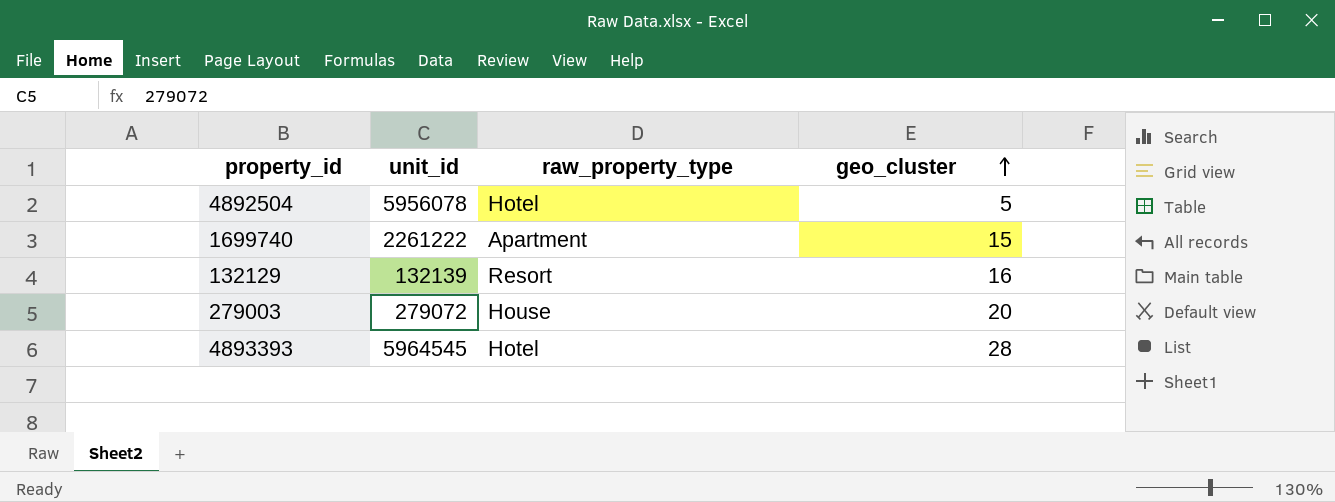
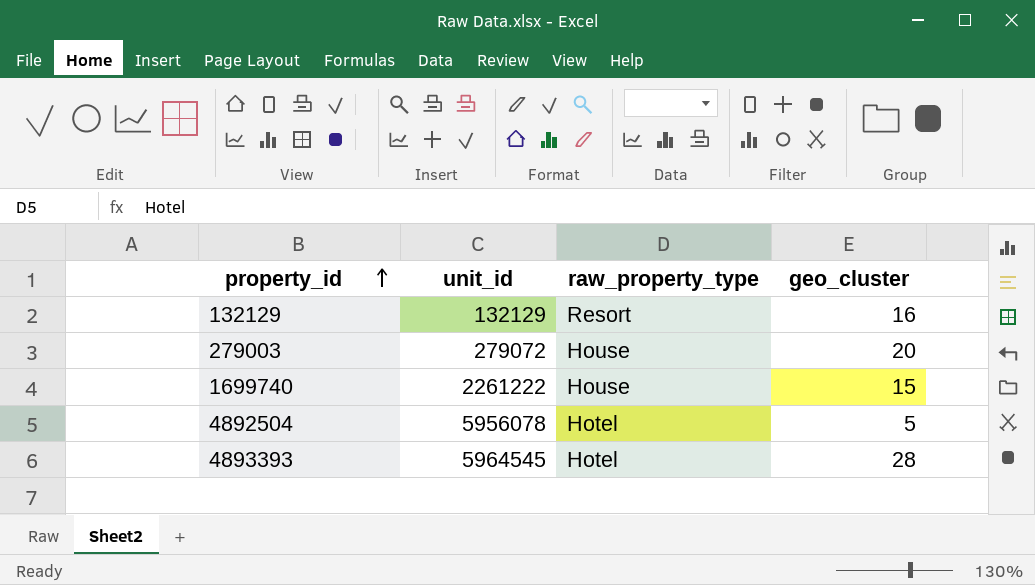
row order: geo_cluster ascending -> property_id ascending
132129 | unit_id: 132139 -> 132129
1699740 | raw_property_type: Apartment -> House

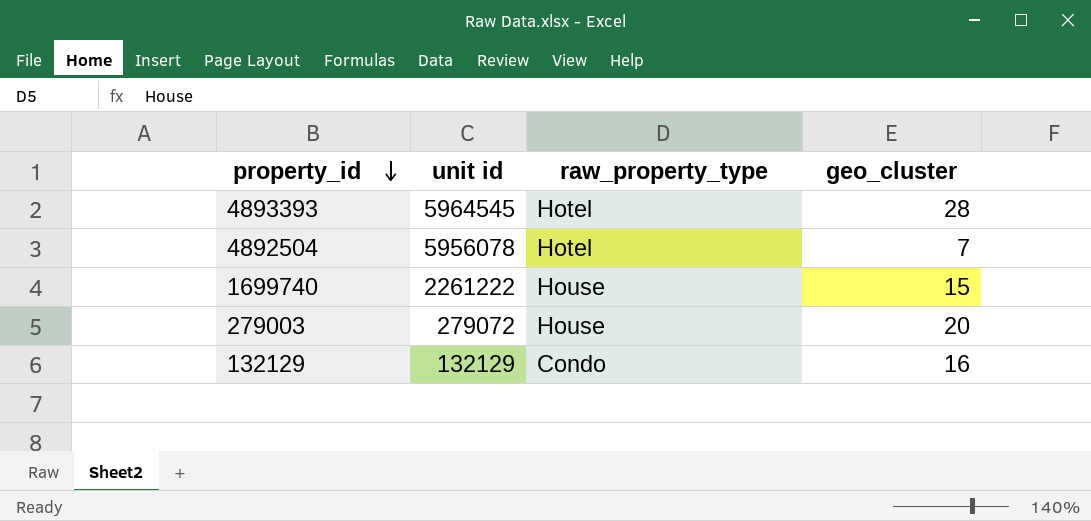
row order: property_id ascending -> property_id descending
column name: unit_id -> unit id
4892504 | geo_cluster: 5 -> 7
132129 | raw_property_type: Resort -> Condo

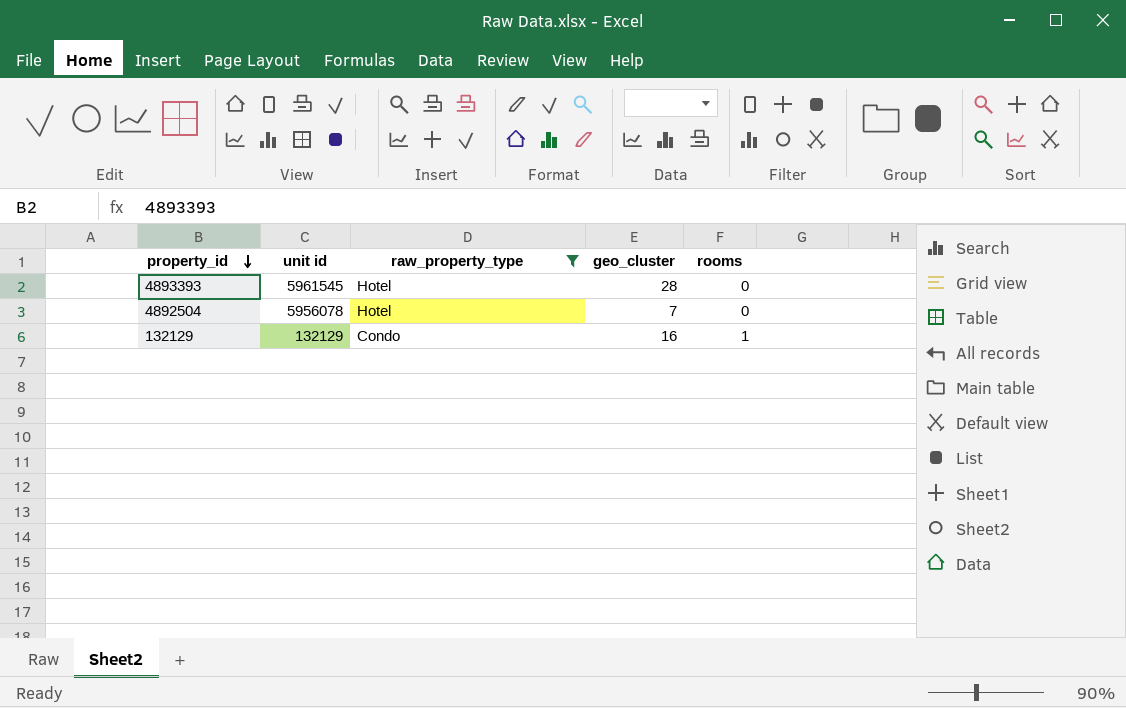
filter: none -> raw_property_type != House
column rooms | position: none -> 5
4893393 | unit id: 5964545 -> 5961545

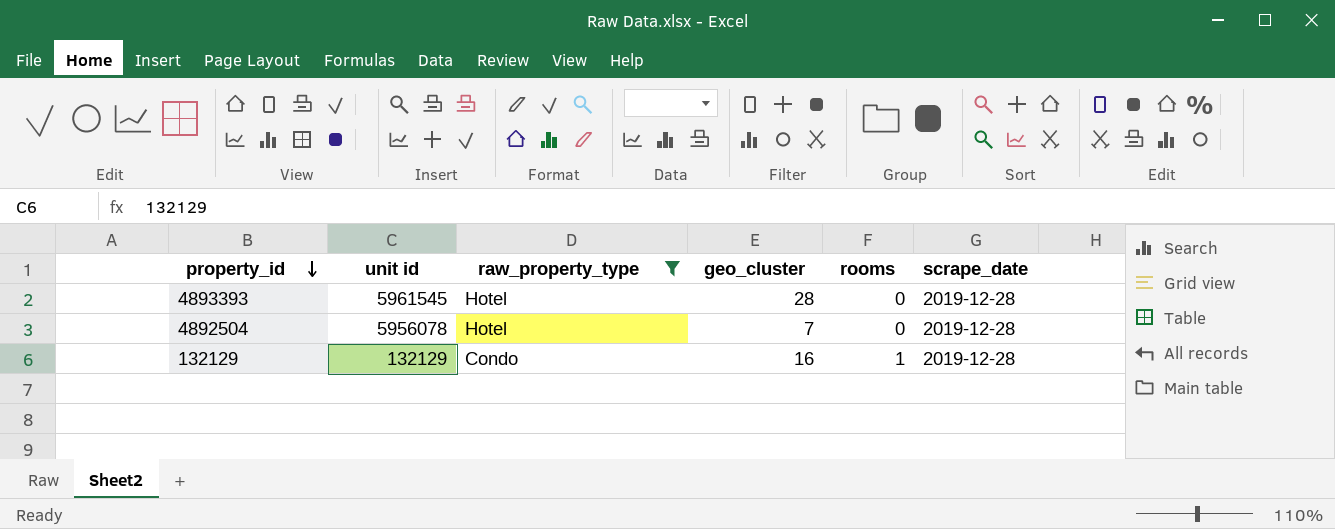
column scrape_date | position: none -> 6

